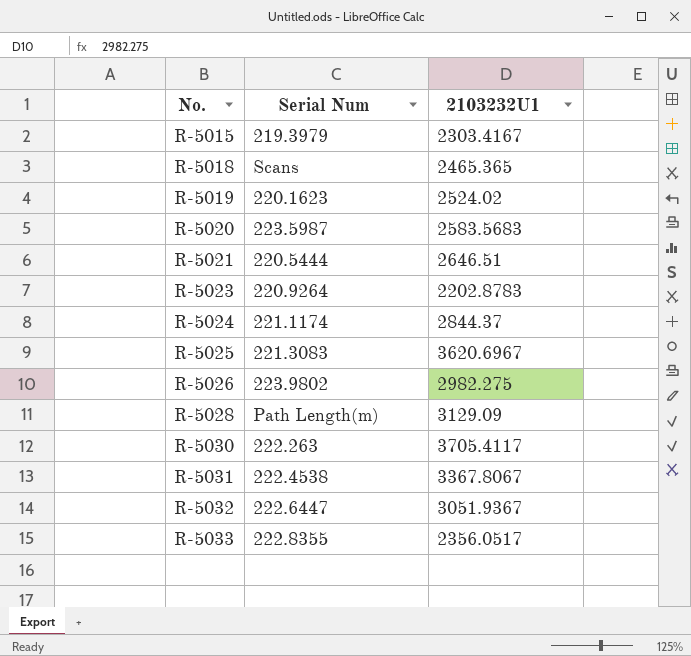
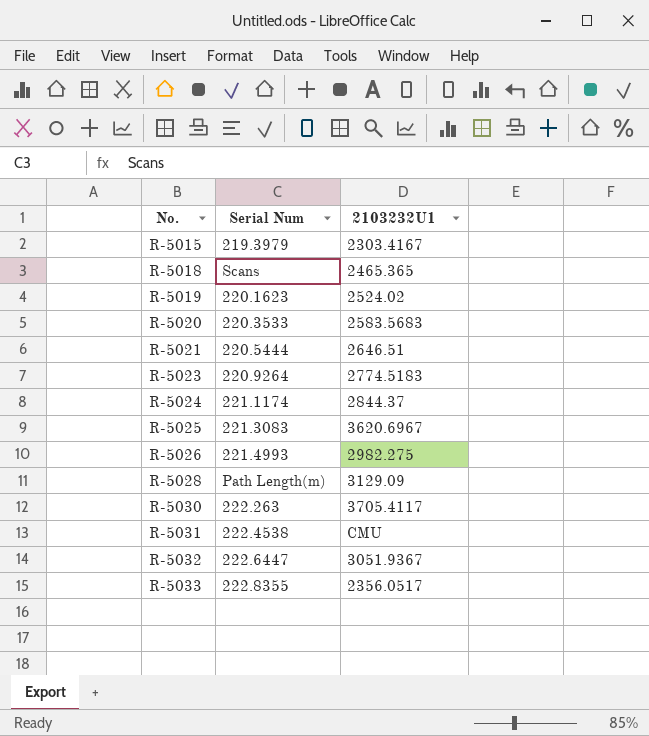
R-5020 | Serial Num: 223.5987 -> 220.3533
R-5023 | 2103232U1: 2202.8783 -> 2774.5183
R-5026 | Serial Num: 223.9802 -> 221.4993
R-5031 | 2103232U1: 3367.8067 -> CMU

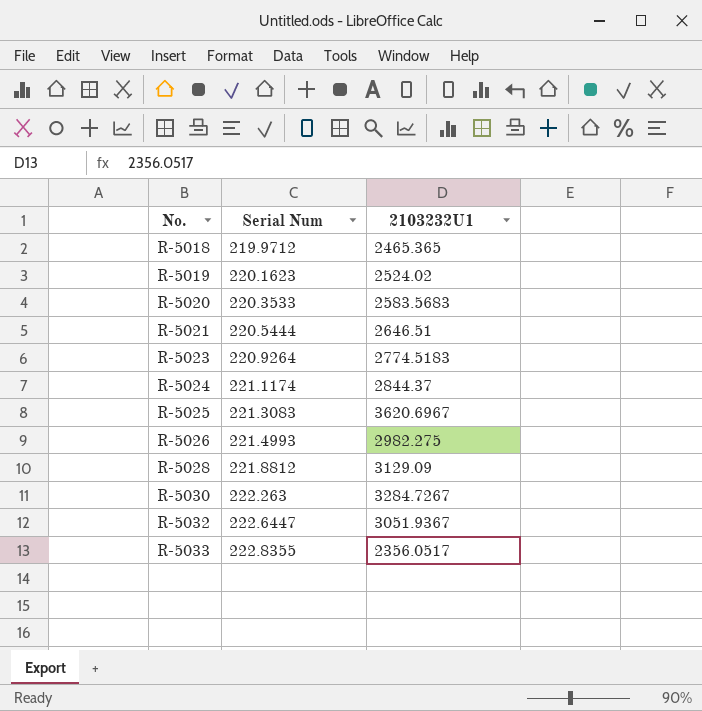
row R-5015: 219.3979 | 2303.4167 -> none
row R-5031: 222.4538 | CMU -> none
R-5018 | Serial Num: Scans -> 219.9712
R-5028 | Serial Num: Path Length(m) -> 221.8812
R-5030 | 2103232U1: 3705.4117 -> 3284.7267

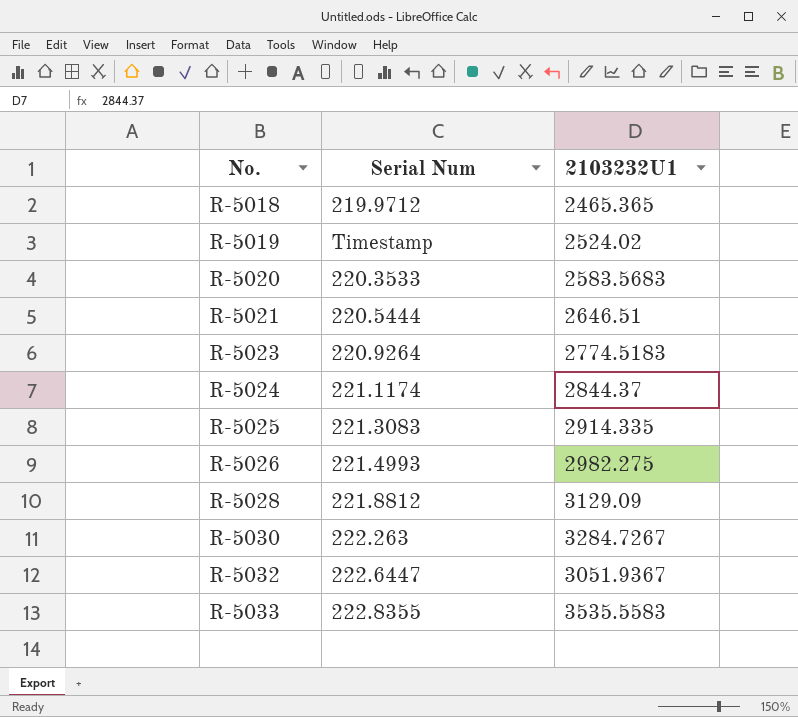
R-5019 | Serial Num: 220.1623 -> Timestamp
R-5025 | 2103232U1: 3620.6967 -> 2914.335
R-5033 | 2103232U1: 2356.0517 -> 3535.5583

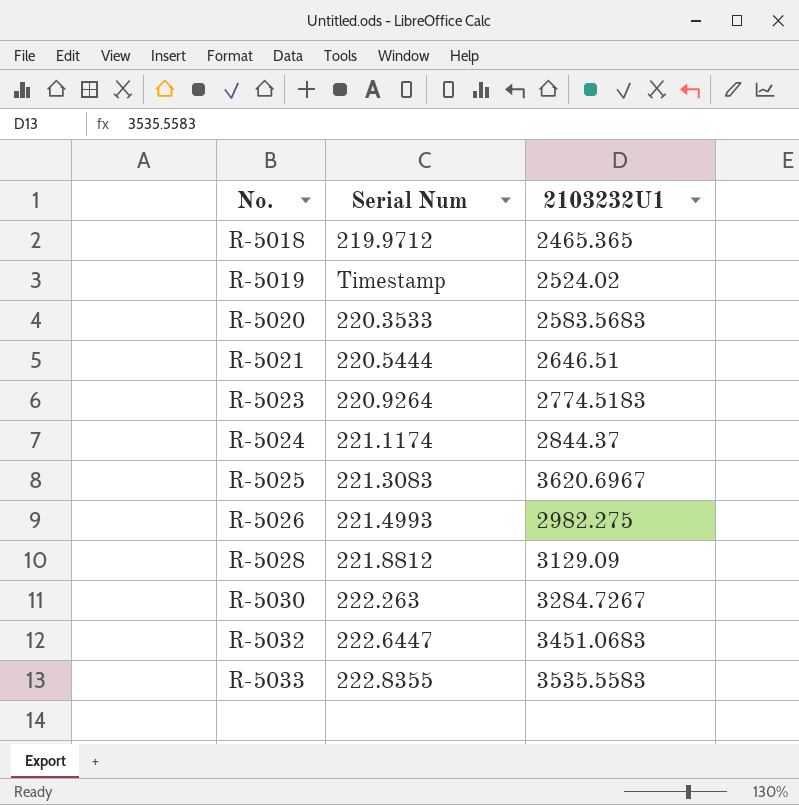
R-5025 | 2103232U1: 2914.335 -> 3620.6967
R-5032 | 2103232U1: 3051.9367 -> 3451.0683

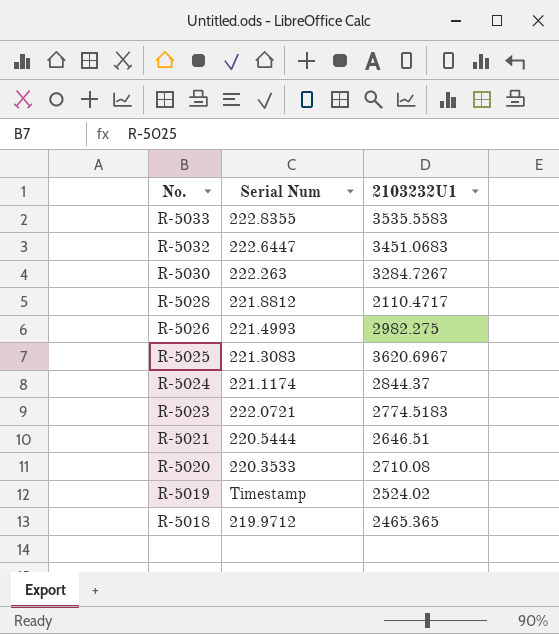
row order: No. ascending -> No. descending
R-5028 | 2103232U1: 3129.09 -> 2110.4717
R-5023 | Serial Num: 220.9264 -> 222.0721
R-5020 | 2103232U1: 2583.5683 -> 2710.08

